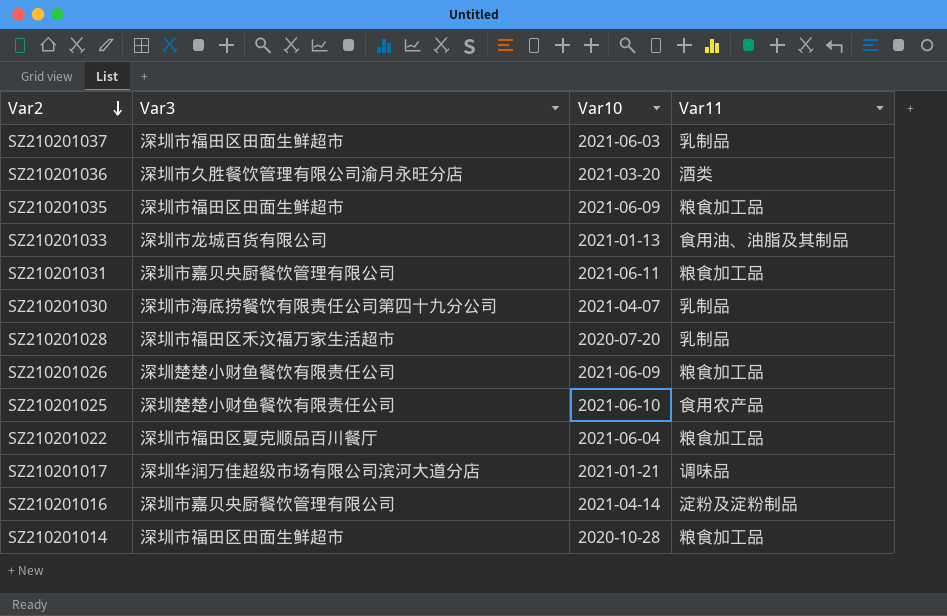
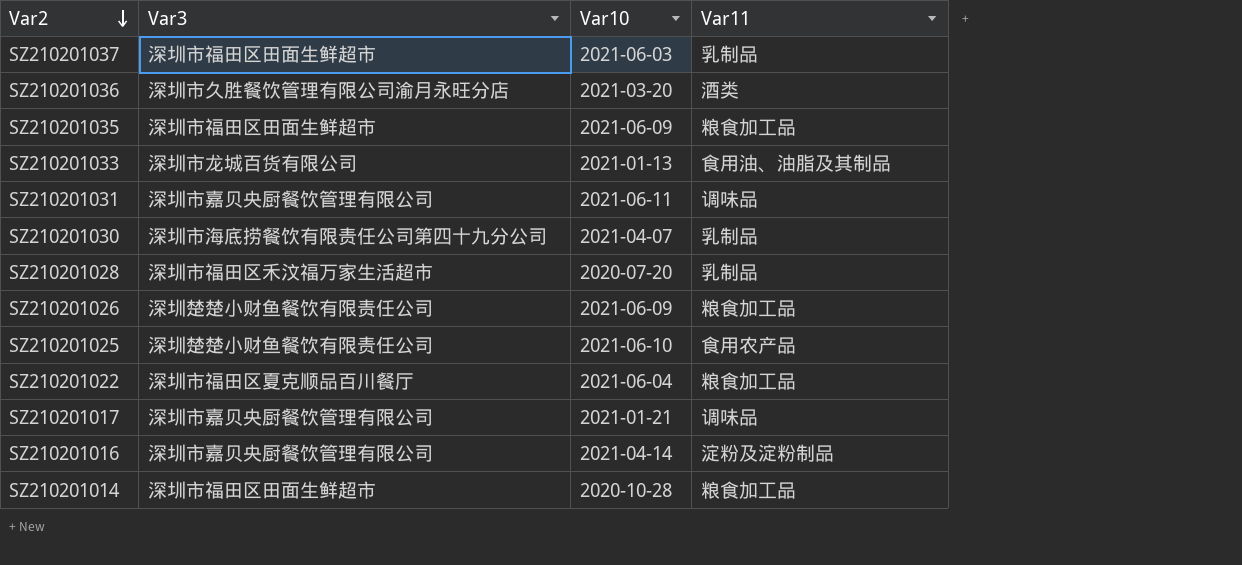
SZ210201031 | Var11: 粮食加工品 -> 调味品
SZ210201017 | Var3: 深圳华润万佳超级市场有限公司滨河大道分店 -> 深圳市嘉贝央厨餐饮管理有限公司

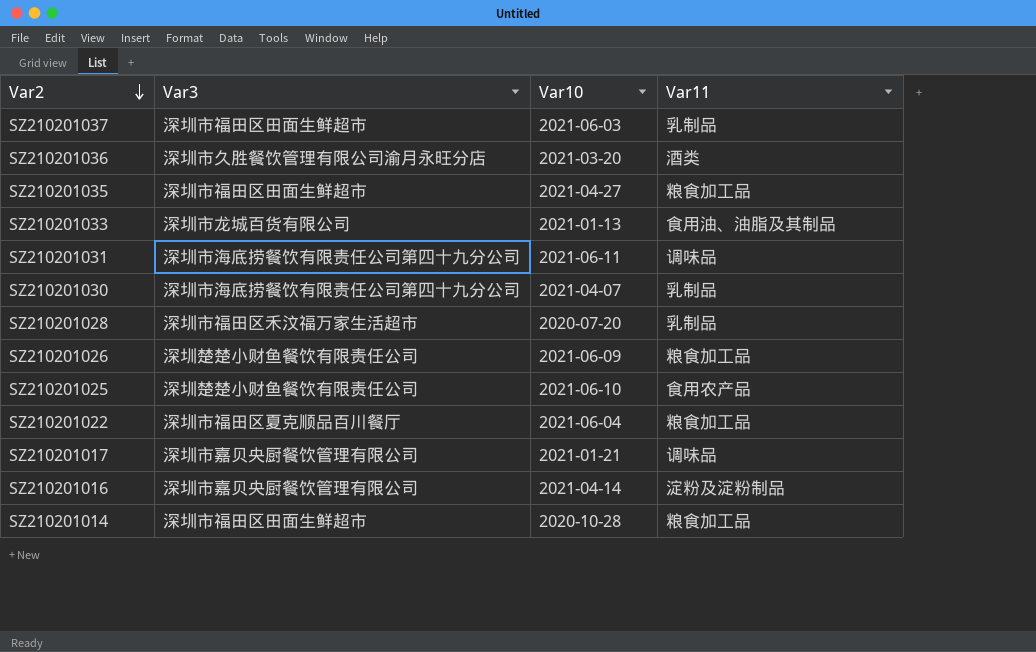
SZ210201035 | Var10: 2021-06-09 -> 2021-04-27
SZ210201031 | Var3: 深圳市嘉贝央厨餐饮管理有限公司 -> 深圳市海底捞餐饮有限责任公司第四十九分公司

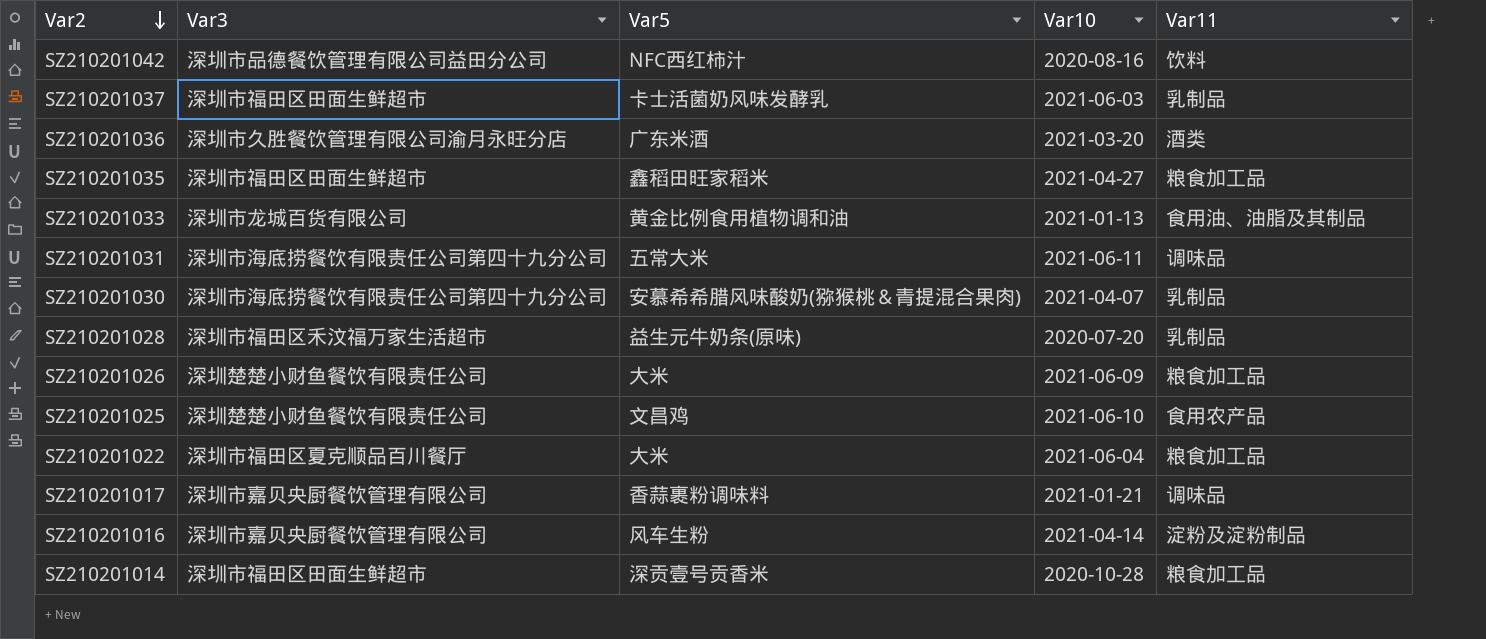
column Var5 | position: none -> 3
row SZ210201042: none -> 深圳市品德餐饮管理有限公司益田分公司 | NFC西红柿汁 | 2020-08-16 | 饮料

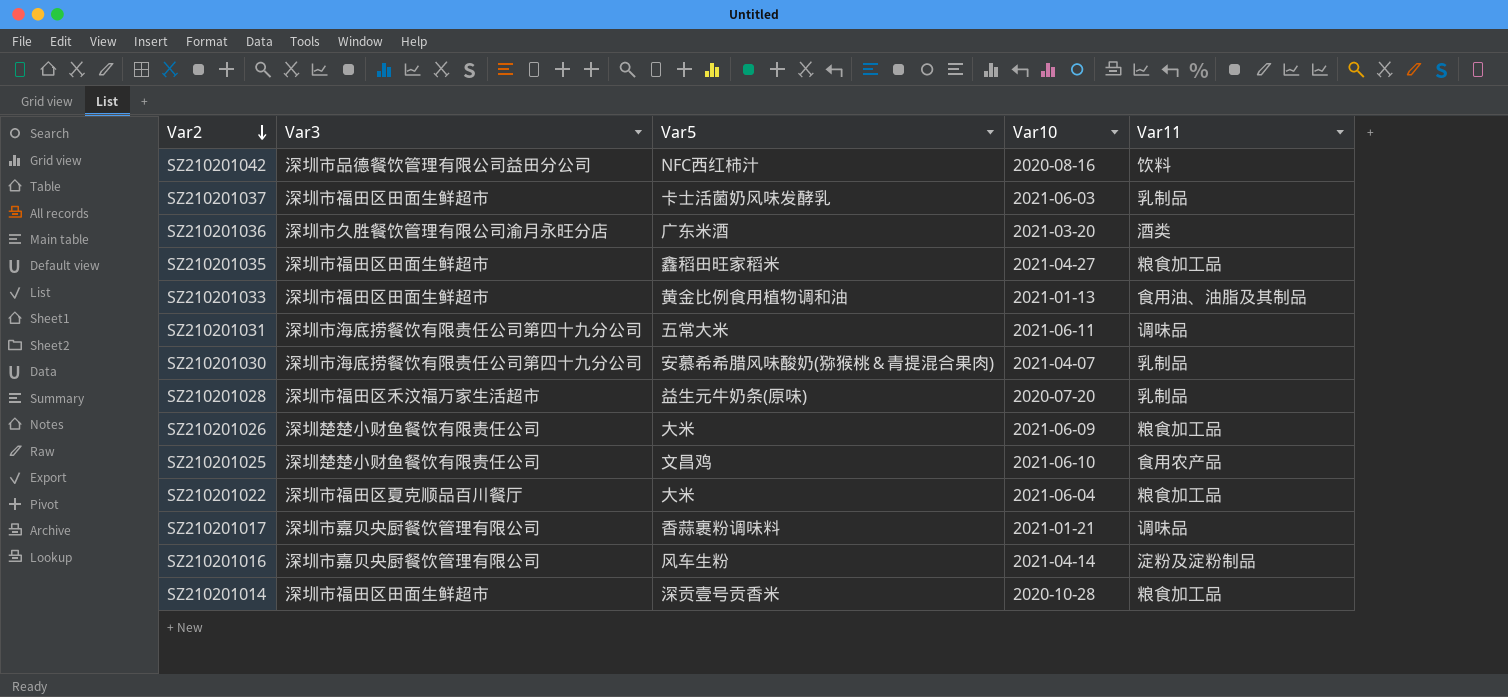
SZ210201033 | Var3: 深圳市龙城百货有限公司 -> 深圳市福田区田面生鲜超市

